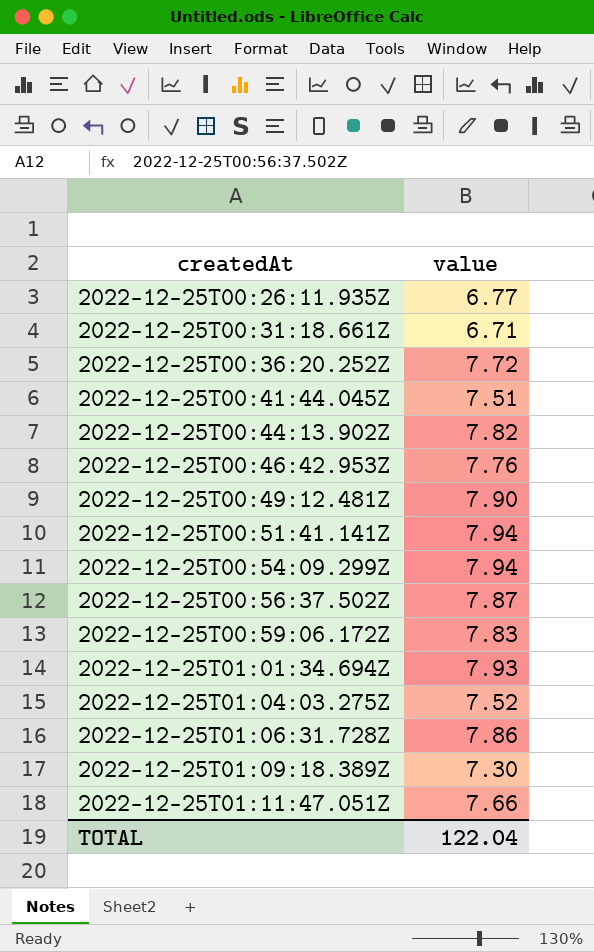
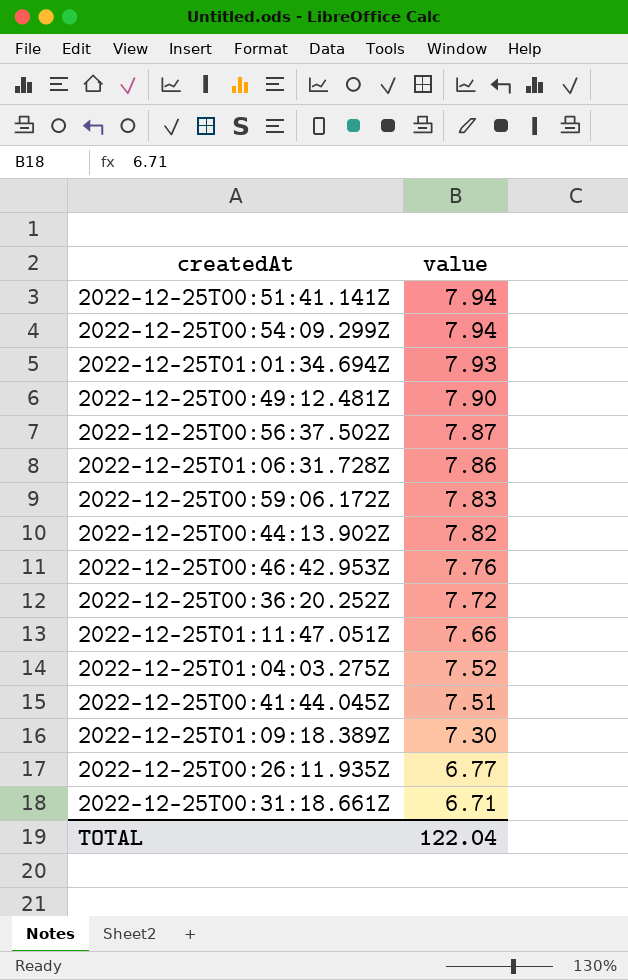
row order: createdAt ascending -> value descending

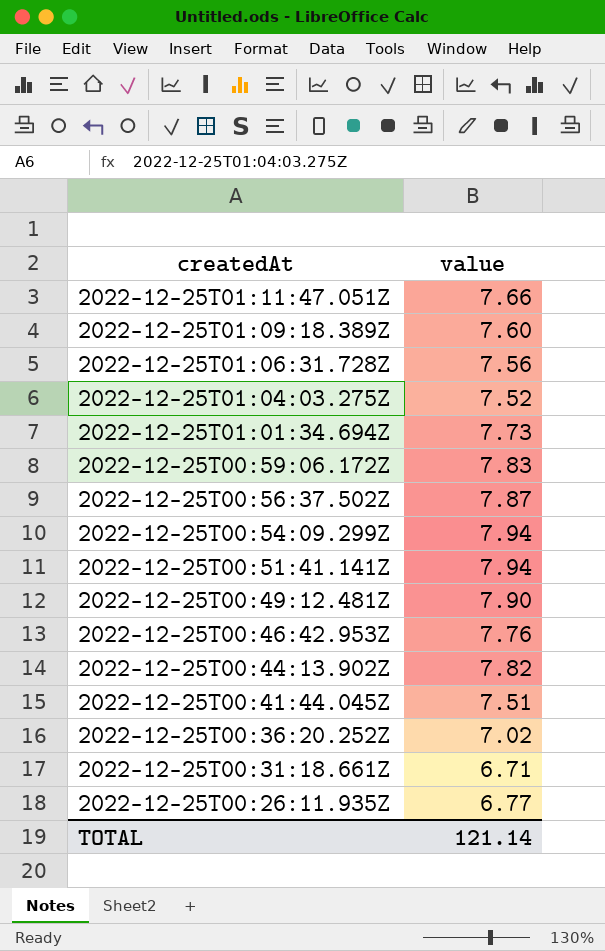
row order: value descending -> createdAt descending
2022-12-25T01:09:18.389Z | value: 7.30 -> 7.60
2022-12-25T01:06:31.728Z | value: 7.86 -> 7.56
2022-12-25T01:01:34.694Z | value: 7.93 -> 7.73
2022-12-25T00:36:20.252Z | value: 7.72 -> 7.02
TOTAL | value: 122.04 -> 121.14

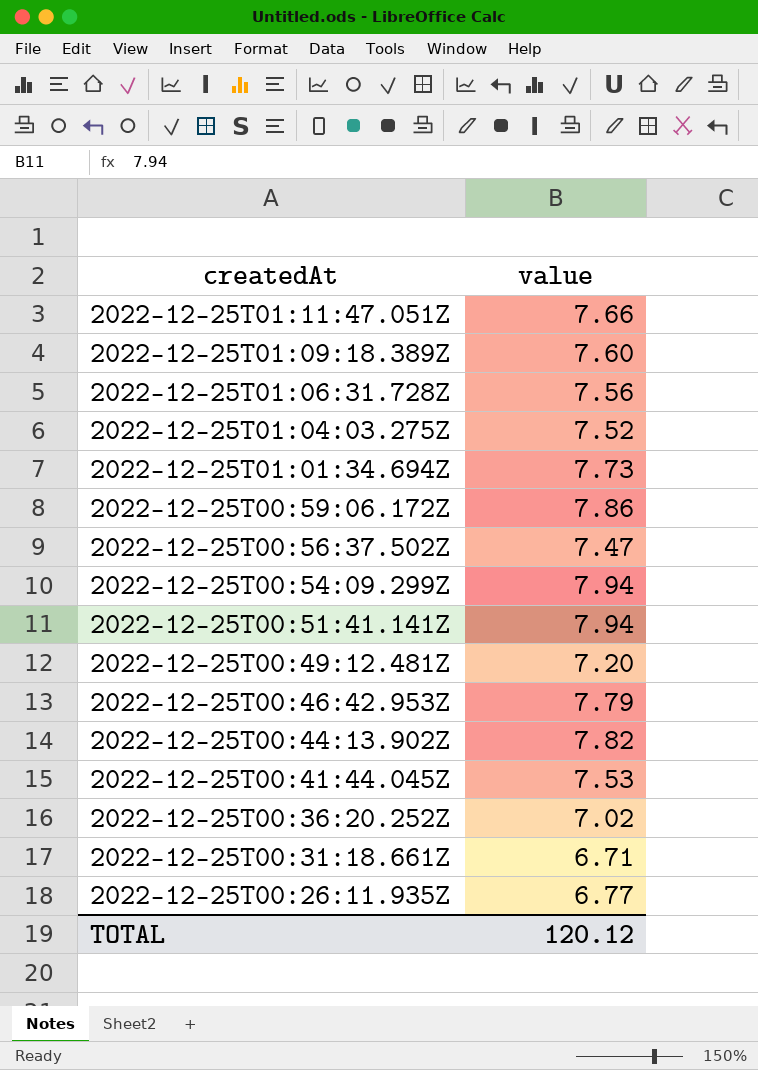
2022-12-25T00:59:06.172Z | value: 7.83 -> 7.86
2022-12-25T00:56:37.502Z | value: 7.87 -> 7.47
2022-12-25T00:49:12.481Z | value: 7.90 -> 7.20
2022-12-25T00:46:42.953Z | value: 7.76 -> 7.79
2022-12-25T00:41:44.045Z | value: 7.51 -> 7.53
TOTAL | value: 121.14 -> 120.12

